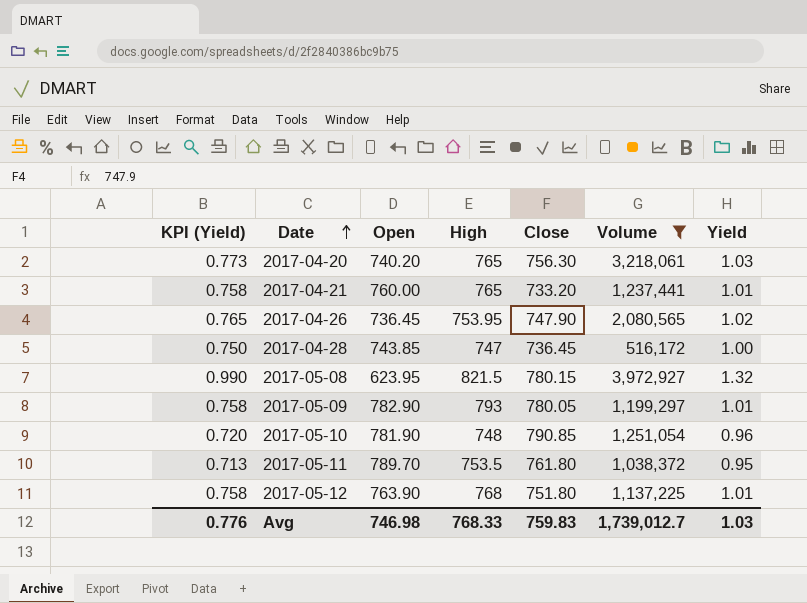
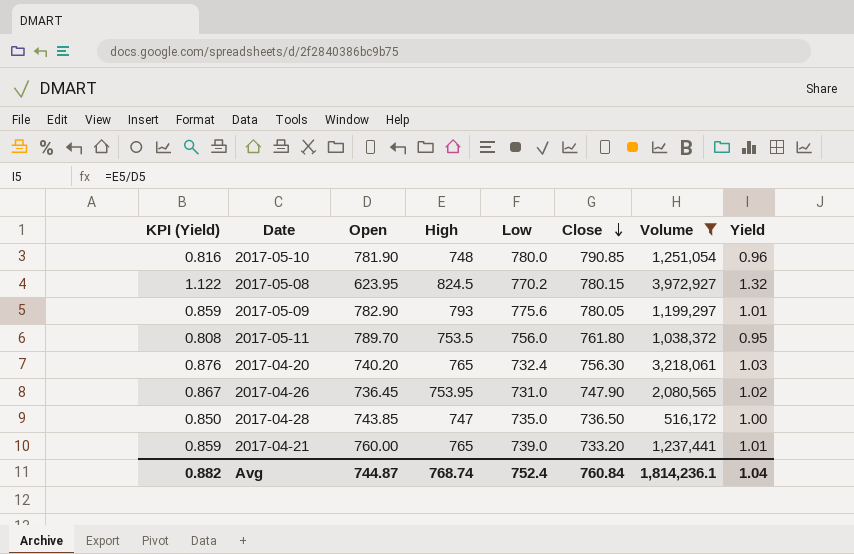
row order: Date ascending -> Close descending
column KPI (Yield) | formula: [Yield] * 0.75 -> [Yield] * 0.85
column Low | position: none -> 5
row 2017-05-12: 0.758 | 763.90 | 768 | 751.80 | 1,137,225 | 1.01 -> none
2017-05-08 | High: 821.5 -> 824.5
2017-04-28 | Close: 736.45 -> 736.50
Avg | KPI (Yield): 0.776 -> 0.882
Avg | Open: 746.98 -> 744.87
Avg | High: 768.33 -> 768.74
Avg | Close: 759.83 -> 760.84
Avg | Volume: 1,739,012.7 -> 1,814,236.1
Avg | Yield: 1.03 -> 1.04

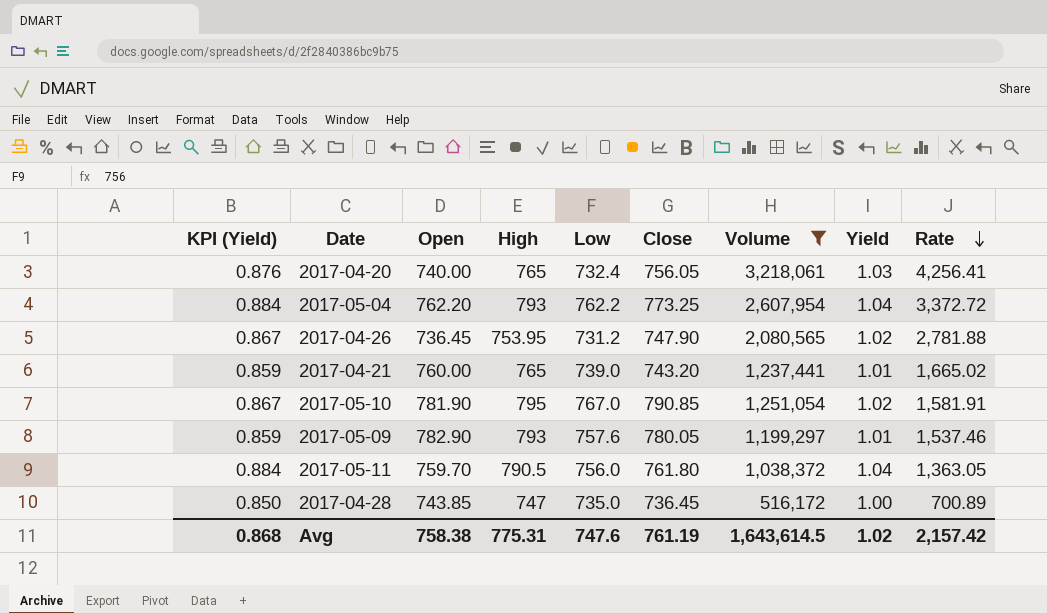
row order: Close descending -> Rate descending
column Rate | formula: none -> [Volume] / [Close]
row 2017-05-08: 1.122 | 623.95 | 824.5 | 770.2 | 780.15 | 3,972,927 | 1.32 -> none
2017-04-20 | Open: 740.20 -> 740.00
2017-04-20 | Close: 756.30 -> 756.05
row 2017-05-04: none -> 0.884 | 762.20 | 793 | 762.2 | 773.25 | 2,607,954 | 1.04 | 3,372.72
2017-04-26 | Low: 731.0 -> 731.2
2017-04-21 | Close: 733.20 -> 743.20
2017-05-10 | KPI (Yield): 0.816 -> 0.867
2017-05-10 | High: 748 -> 795
2017-05-10 | Low: 780.0 -> 767.0
2017-05-10 | Yield: 0.96 -> 1.02
2017-05-09 | Low: 775.6 -> 757.6
2017-05-11 | KPI (Yield): 0.808 -> 0.884
2017-05-11 | Open: 789.70 -> 759.70
2017-05-11 | High: 753.5 -> 790.5
2017-05-11 | Yield: 0.95 -> 1.04
2017-04-28 | Close: 736.50 -> 736.45
Avg | KPI (Yield): 0.882 -> 0.868
Avg | Open: 744.87 -> 758.38
Avg | High: 768.74 -> 775.31
Avg | Low: 752.4 -> 747.6
Avg | Close: 760.84 -> 761.19
Avg | Volume: 1,814,236.1 -> 1,643,614.5
Avg | Yield: 1.04 -> 1.02

